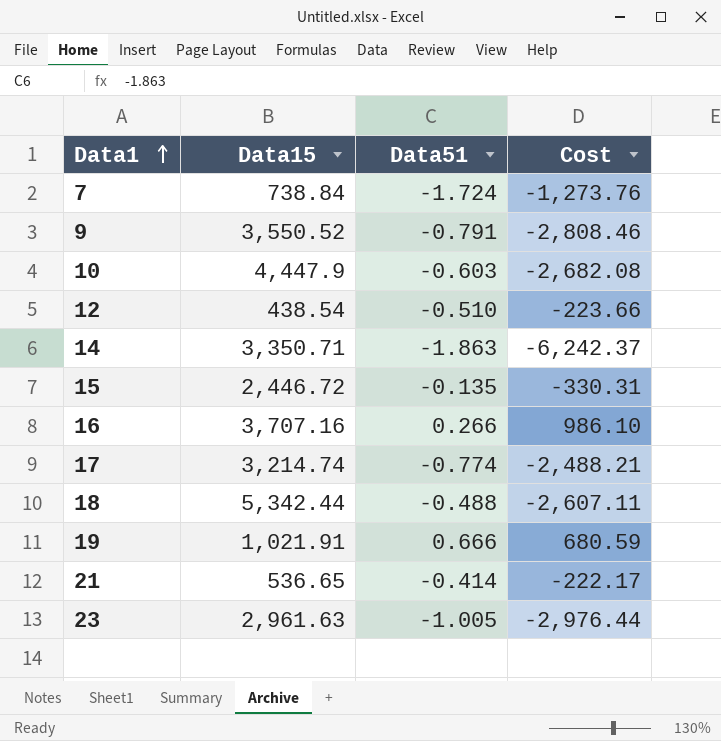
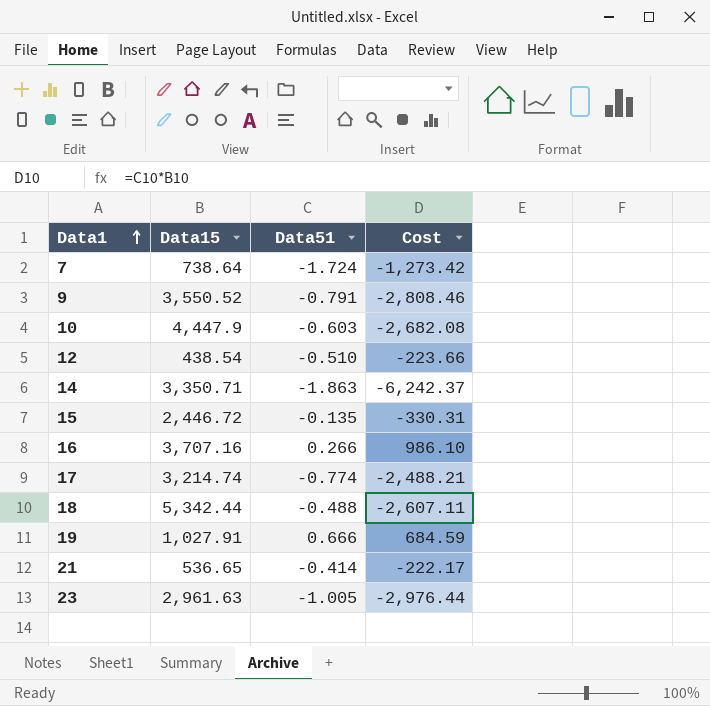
7 | Data15: 738.84 -> 738.64
7 | Cost: -1,273.76 -> -1,273.42
19 | Data15: 1,021.91 -> 1,027.91
19 | Cost: 680.59 -> 684.59

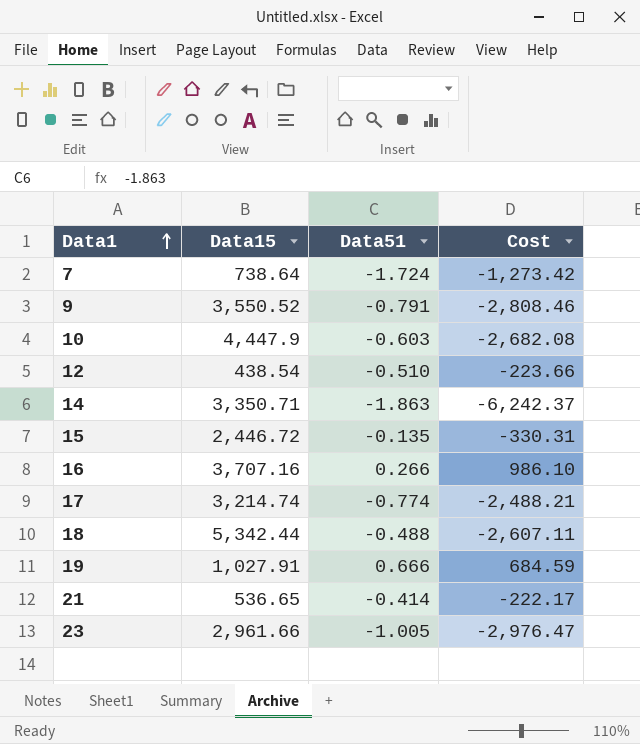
23 | Data15: 2,961.63 -> 2,961.66
23 | Cost: -2,976.44 -> -2,976.47

